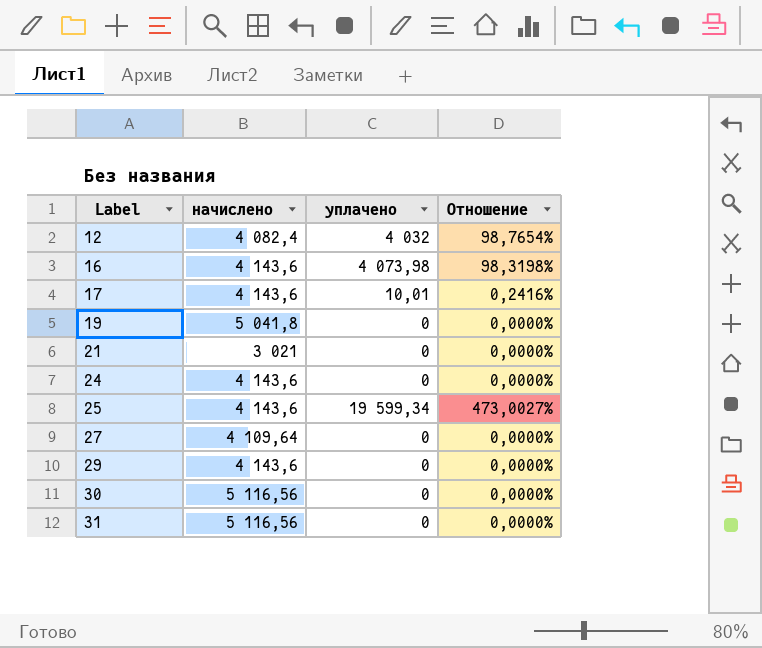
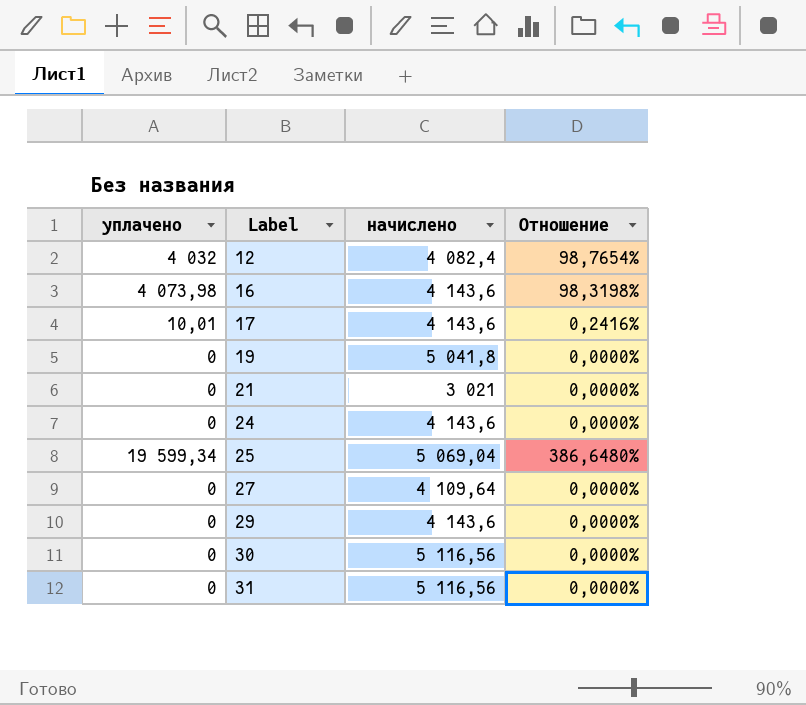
column уплачено | position: 3 -> 1
25 | начислено: 4 143,6 -> 5 069,04
25 | Отношение: 473,0027% -> 386,6480%

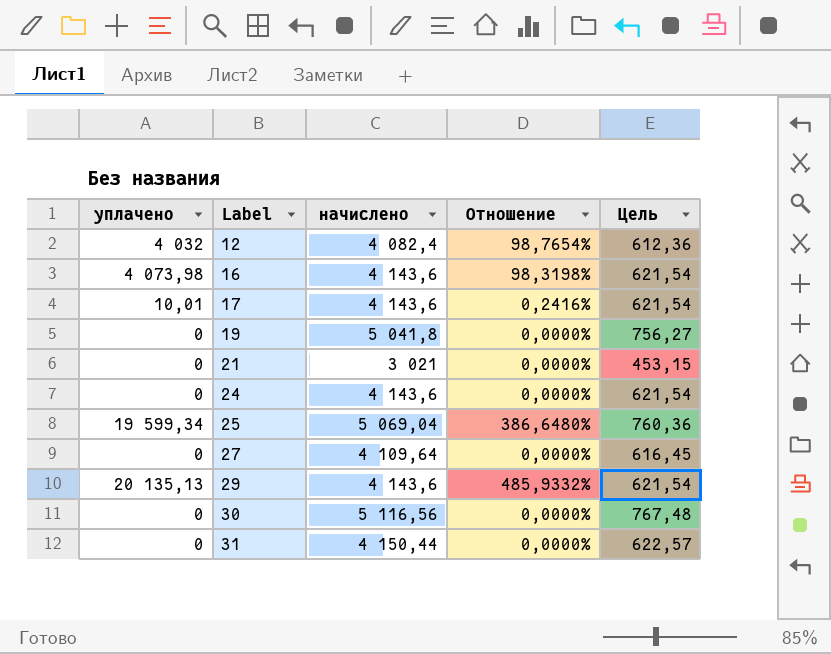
column Цель | formula: none -> [начислено] * 0,15
29 | уплачено: 0 -> 20 135,13
29 | Отношение: 0,0000% -> 485,9332%
31 | начислено: 5 116,56 -> 4 150,44

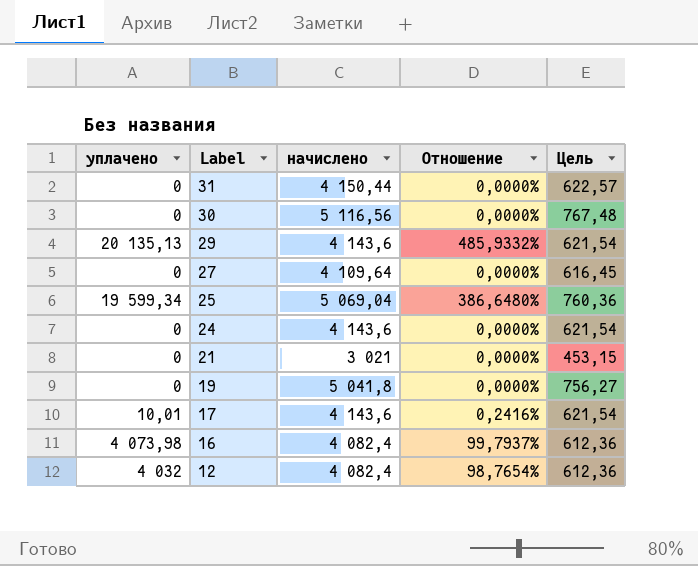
row order: Label ascending -> Label descending
16 | начислено: 4 143,6 -> 4 082,4
16 | Отношение: 98,3198% -> 99,7937%
16 | Цель: 621,54 -> 612,36

